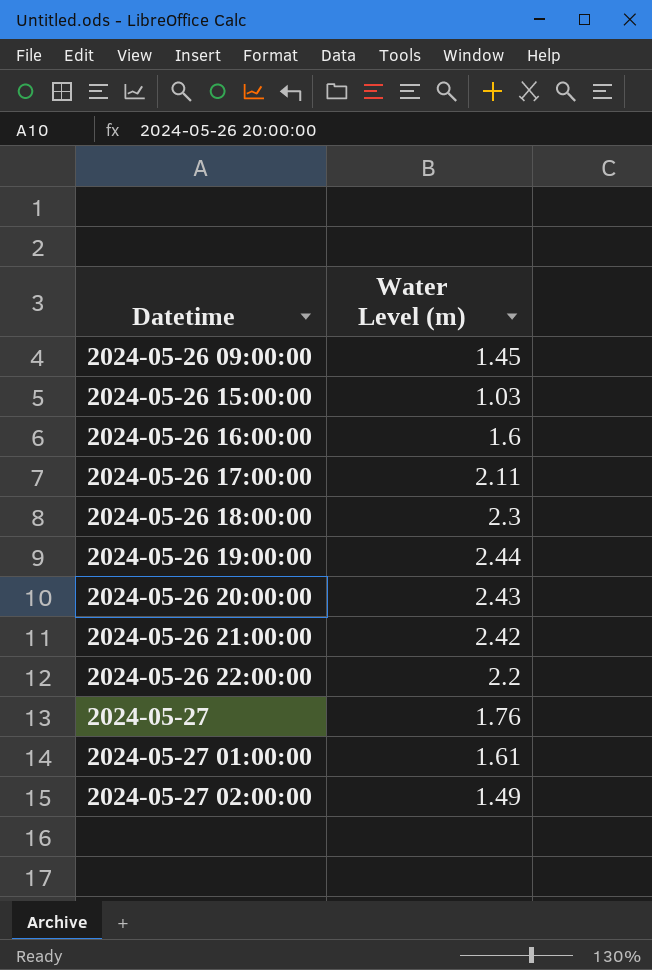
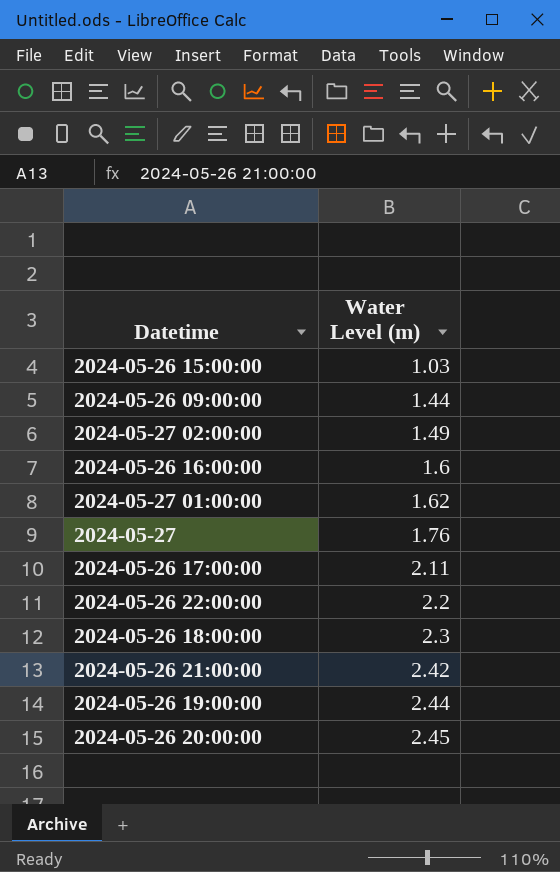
row order: Datetime ascending -> Water Level (m) ascending
2024-05-26 09:00:00 | Water Level (m): 1.45 -> 1.44
2024-05-27 01:00:00 | Water Level (m): 1.61 -> 1.62
2024-05-26 20:00:00 | Water Level (m): 2.43 -> 2.45

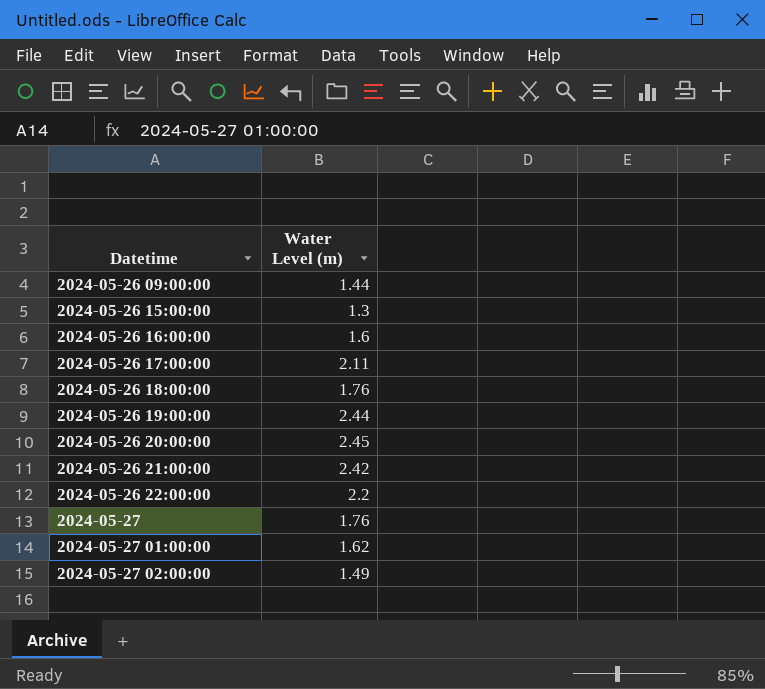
row order: Water Level (m) ascending -> Datetime ascending
2024-05-26 15:00:00 | Water Level (m): 1.03 -> 1.3
2024-05-26 18:00:00 | Water Level (m): 2.3 -> 1.76

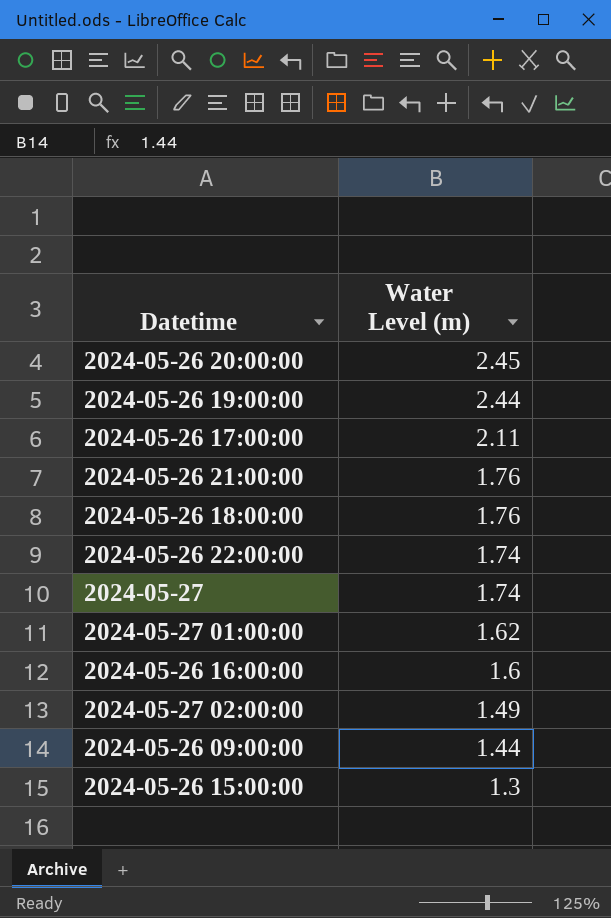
row order: Datetime ascending -> Water Level (m) descending
2024-05-26 21:00:00 | Water Level (m): 2.42 -> 1.76
2024-05-26 22:00:00 | Water Level (m): 2.2 -> 1.74
2024-05-27 | Water Level (m): 1.76 -> 1.74

